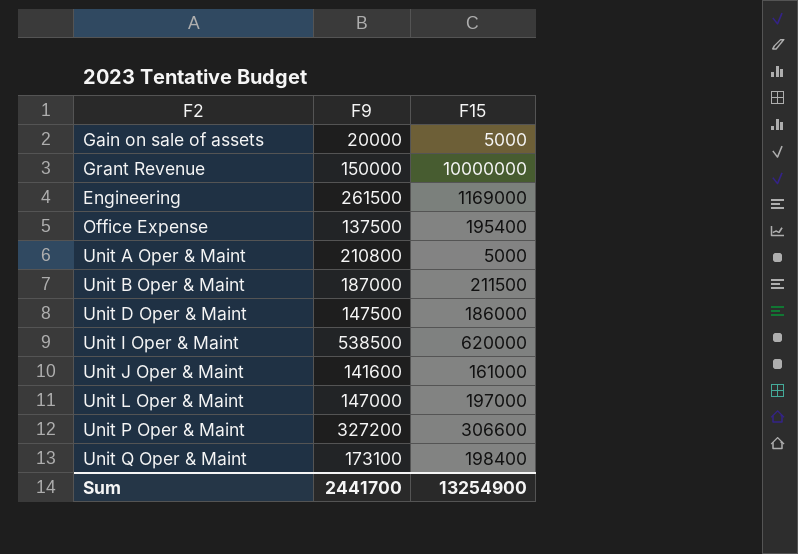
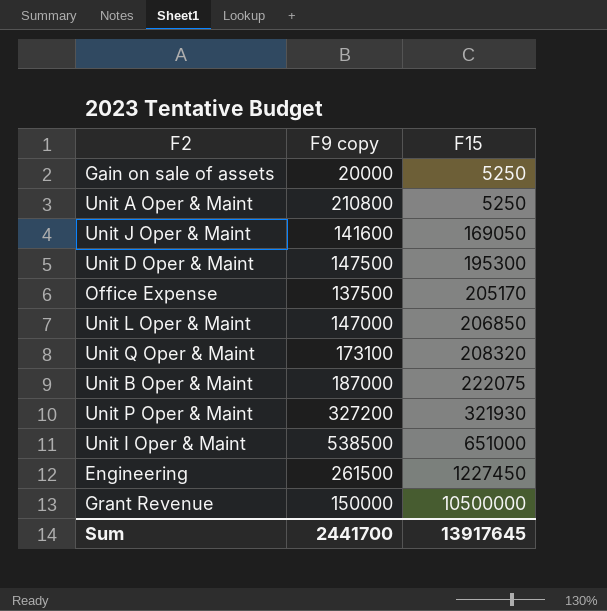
row order: none -> F15 ascending
column name: F9 -> F9 copy
Gain on sale of assets | F15: 5000 -> 5250
Unit A Oper & Maint | F15: 5000 -> 5250
Unit J Oper & Maint | F15: 161000 -> 169050
Unit D Oper & Maint | F15: 186000 -> 195300
Office Expense | F15: 195400 -> 205170
Unit L Oper & Maint | F15: 197000 -> 206850
Unit Q Oper & Maint | F15: 198400 -> 208320
Unit B Oper & Maint | F15: 211500 -> 222075
Unit P Oper & Maint | F15: 306600 -> 321930
Unit I Oper & Maint | F15: 620000 -> 651000
Engineering | F15: 1169000 -> 1227450
Grant Revenue | F15: 10000000 -> 10500000
Sum | F15: 13254900 -> 13917645

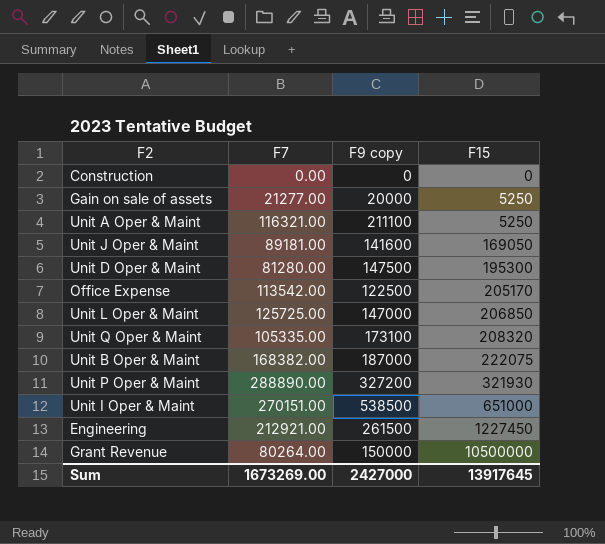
column F7 | position: none -> 2
row Construction: none -> 0.00 | 0 | 0
Unit A Oper & Maint | F9 copy: 210800 -> 211100
Office Expense | F9 copy: 137500 -> 122500
Sum | F9 copy: 2441700 -> 2427000

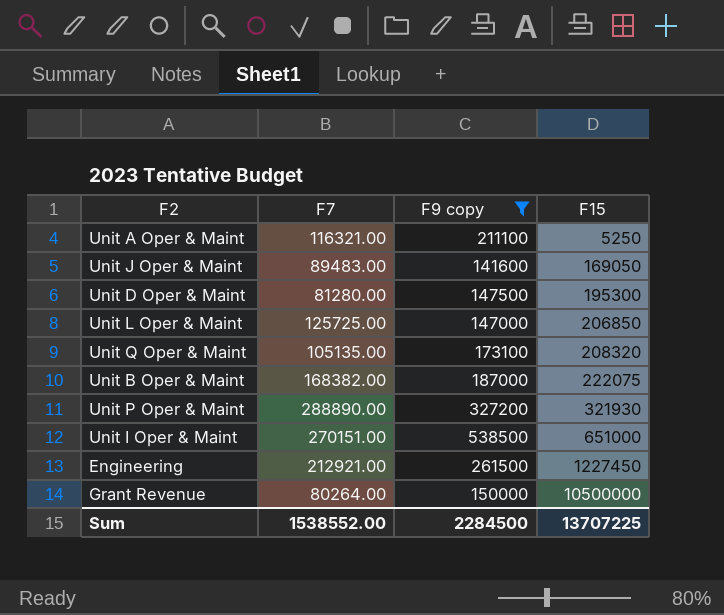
filter: none -> F9 copy >= 141600
Unit J Oper & Maint | F7: 89181.00 -> 89483.00
Unit Q Oper & Maint | F7: 105335.00 -> 105135.00
Sum | F7: 1673269.00 -> 1538552.00
Sum | F9 copy: 2427000 -> 2284500
Sum | F15: 13917645 -> 13707225

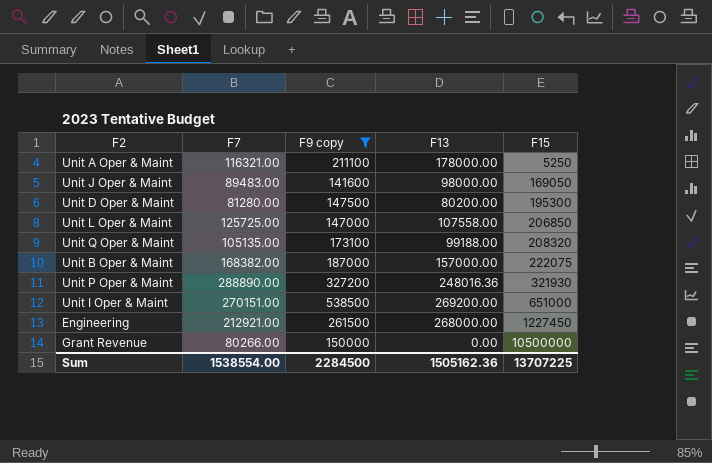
column F13 | position: none -> 4
Grant Revenue | F7: 80264.00 -> 80266.00
Sum | F7: 1538552.00 -> 1538554.00

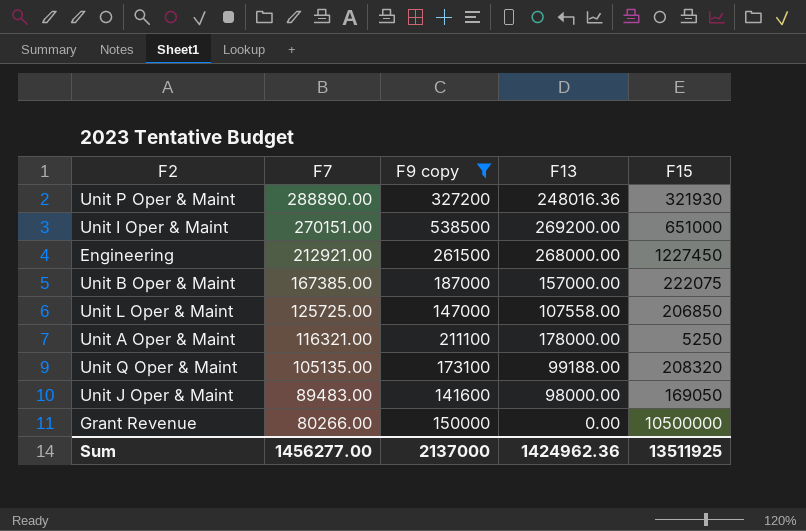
row order: F15 ascending -> F7 descending
row Unit D Oper & Maint: 81280.00 | 147500 | 80200.00 | 195300 -> none
Unit B Oper & Maint | F7: 168382.00 -> 167385.00
Sum | F7: 1538554.00 -> 1456277.00
Sum | F9 copy: 2284500 -> 2137000
Sum | F13: 1505162.36 -> 1424962.36
Sum | F15: 13707225 -> 13511925

